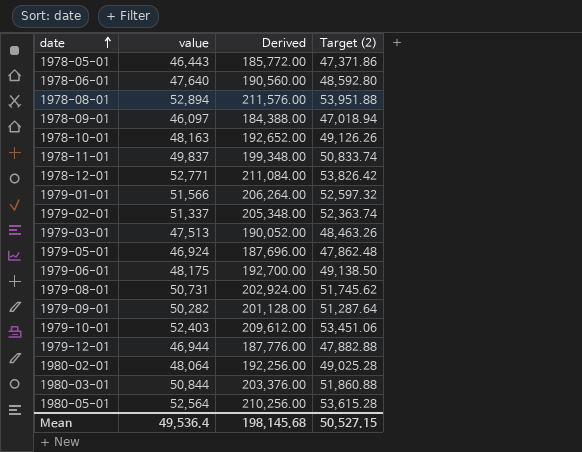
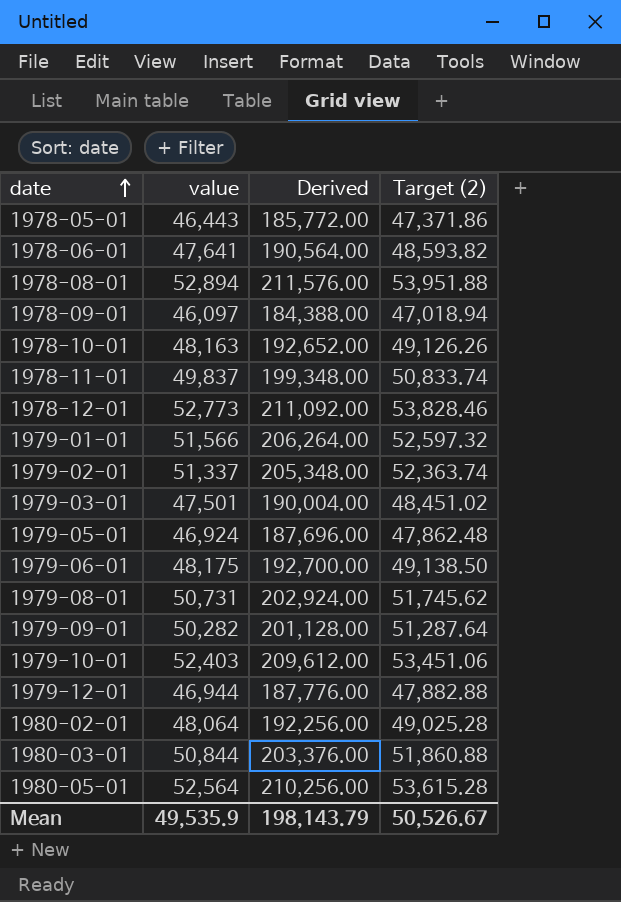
1978-06-01 | value: 47,640 -> 47,641
1978-06-01 | Derived: 190,560.00 -> 190,564.00
1978-06-01 | Target (2): 48,592.80 -> 48,593.82
1978-12-01 | value: 52,771 -> 52,773
1978-12-01 | Derived: 211,084.00 -> 211,092.00
1978-12-01 | Target (2): 53,826.42 -> 53,828.46
1979-03-01 | value: 47,513 -> 47,501
1979-03-01 | Derived: 190,052.00 -> 190,004.00
1979-03-01 | Target (2): 48,463.26 -> 48,451.02
Mean | value: 49,536.4 -> 49,535.9
Mean | Derived: 198,145.68 -> 198,143.79
Mean | Target (2): 50,527.15 -> 50,526.67

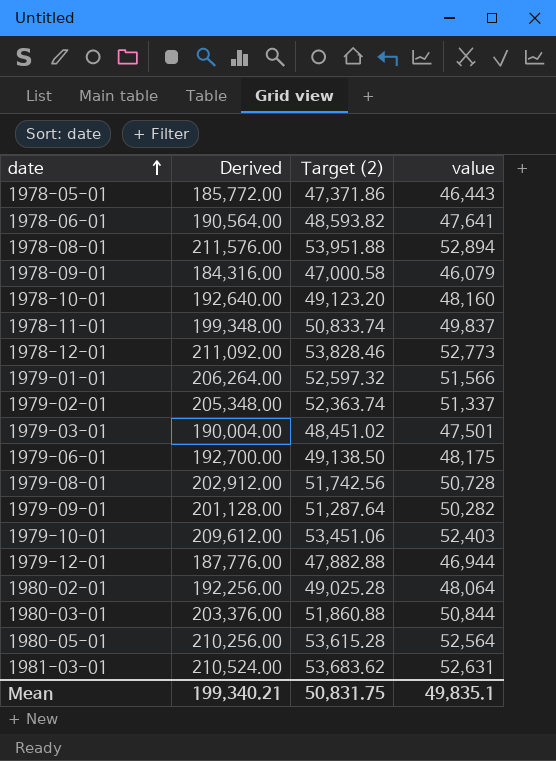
column value | position: 2 -> 4
row 1979-05-01: 46,924 | 187,696.00 | 47,862.48 -> none
1978-09-01 | Derived: 184,388.00 -> 184,316.00
1978-09-01 | Target (2): 47,018.94 -> 47,000.58
1978-09-01 | value: 46,097 -> 46,079
1978-10-01 | Derived: 192,652.00 -> 192,640.00
1978-10-01 | Target (2): 49,126.26 -> 49,123.20
1978-10-01 | value: 48,163 -> 48,160
1979-08-01 | Derived: 202,924.00 -> 202,912.00
1979-08-01 | Target (2): 51,745.62 -> 51,742.56
1979-08-01 | value: 50,731 -> 50,728
row 1981-03-01: none -> 210,524.00 | 53,683.62 | 52,631
Mean | Derived: 198,143.79 -> 199,340.21
Mean | Target (2): 50,526.67 -> 50,831.75
Mean | value: 49,535.9 -> 49,835.1

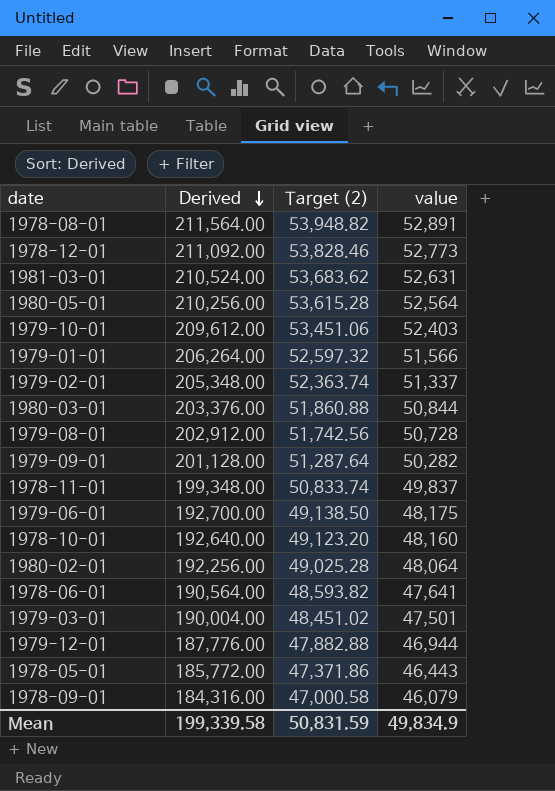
row order: date ascending -> Derived descending
1978-08-01 | Derived: 211,576.00 -> 211,564.00
1978-08-01 | Target (2): 53,951.88 -> 53,948.82
1978-08-01 | value: 52,894 -> 52,891
Mean | Derived: 199,340.21 -> 199,339.58
Mean | Target (2): 50,831.75 -> 50,831.59
Mean | value: 49,835.1 -> 49,834.9

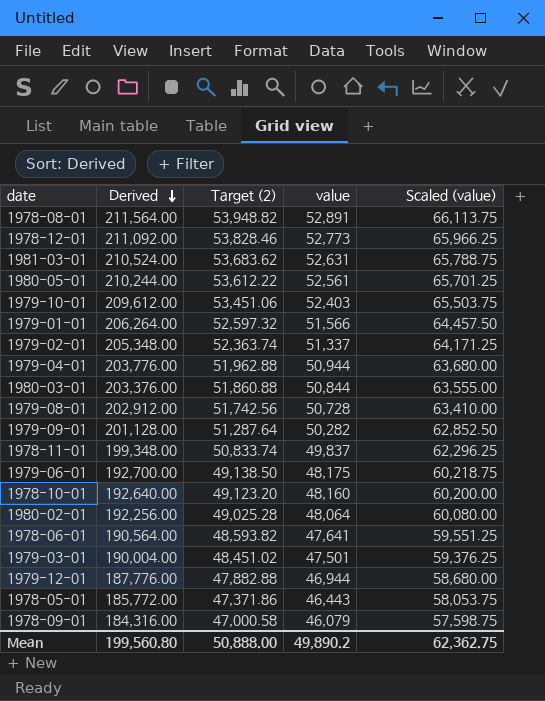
column Scaled (value) | formula: none -> [value] * 1.25
1980-05-01 | Derived: 210,256.00 -> 210,244.00
1980-05-01 | Target (2): 53,615.28 -> 53,612.22
1980-05-01 | value: 52,564 -> 52,561
row 1979-04-01: none -> 203,776.00 | 51,962.88 | 50,944 | 63,680.00
Mean | Derived: 199,339.58 -> 199,560.80
Mean | Target (2): 50,831.59 -> 50,888.00
Mean | value: 49,834.9 -> 49,890.2

